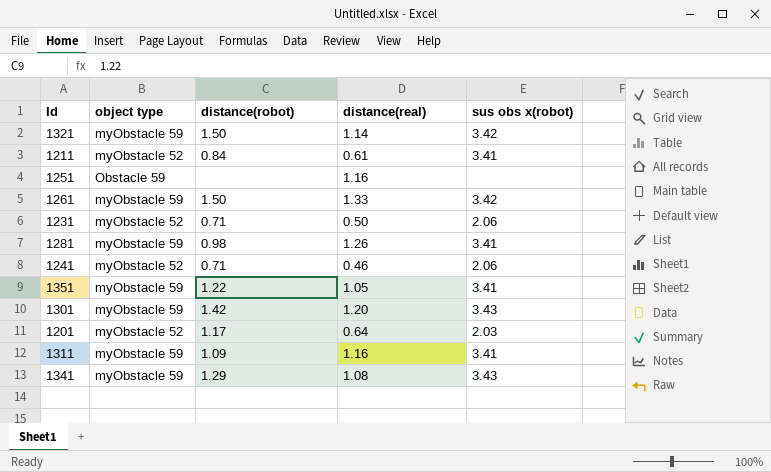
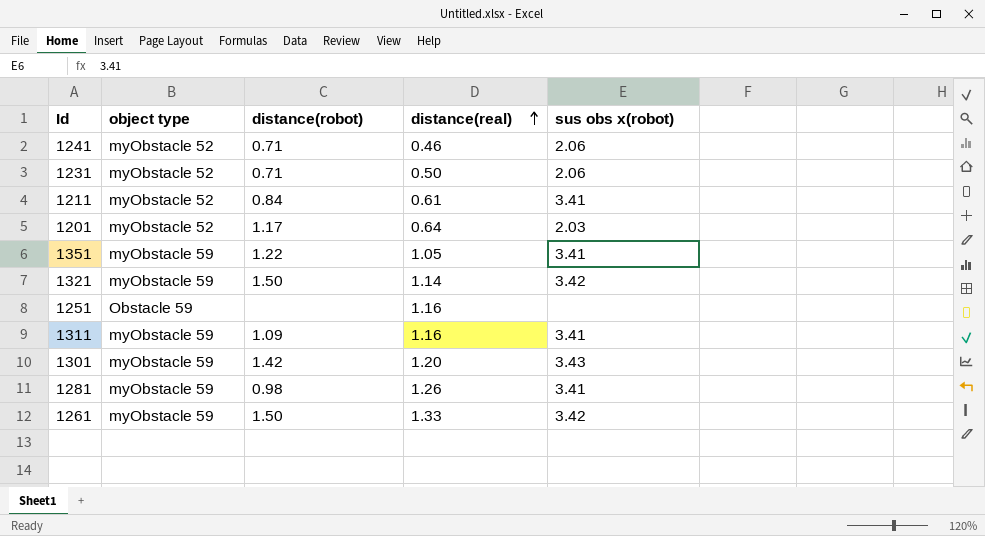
row order: none -> distance(real) ascending
row 1341: myObstacle 59 | 1.29 | 1.08 | 3.43 -> none

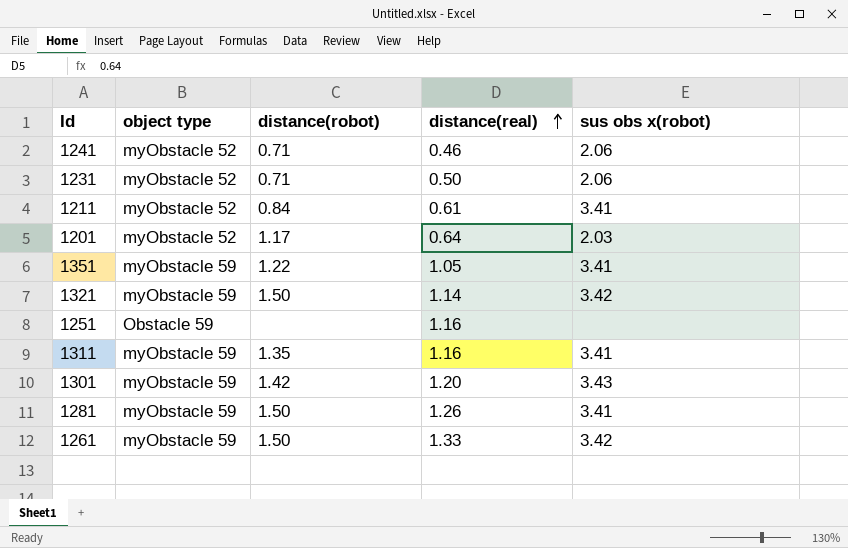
1311 | distance(robot): 1.09 -> 1.35
1281 | distance(robot): 0.98 -> 1.50

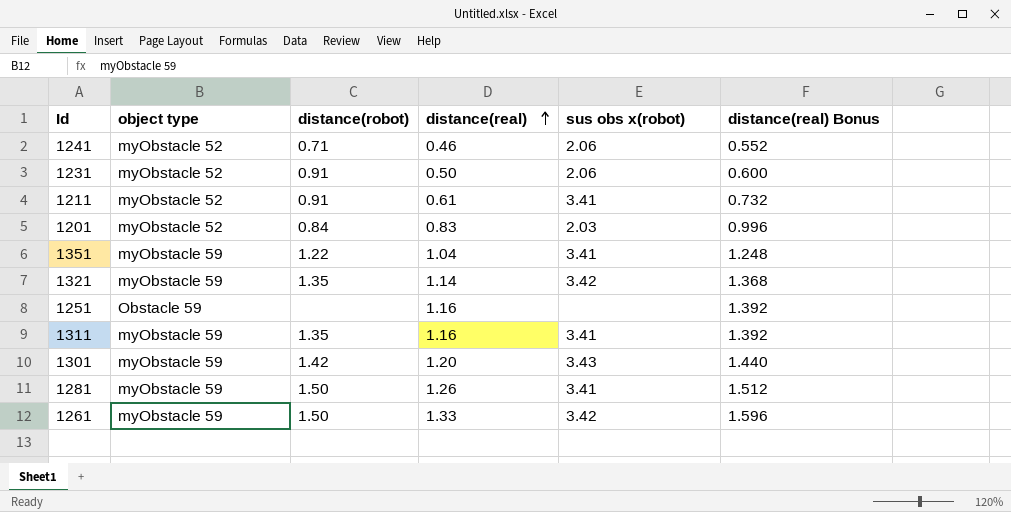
column distance(real) Bonus | formula: none -> [distance(real)] * 1.2
1231 | distance(robot): 0.71 -> 0.91
1211 | distance(robot): 0.84 -> 0.91
1201 | distance(robot): 1.17 -> 0.84
1201 | distance(real): 0.64 -> 0.83
1351 | distance(real): 1.05 -> 1.04
1321 | distance(robot): 1.50 -> 1.35

